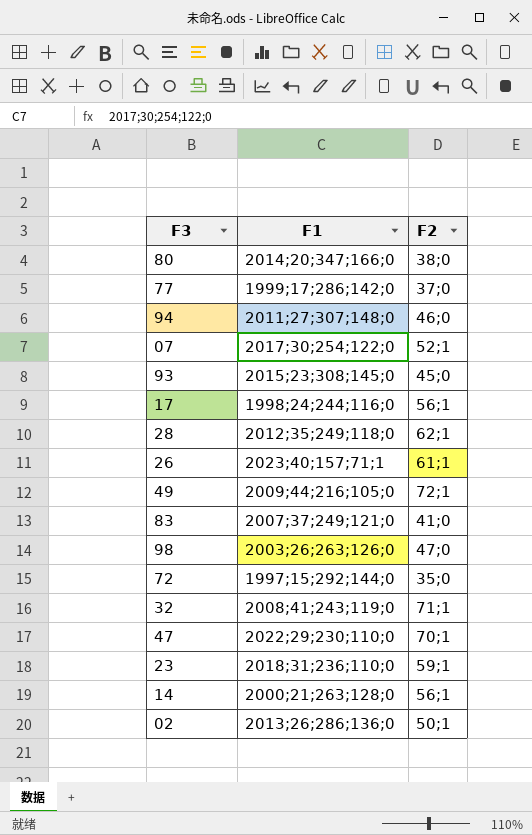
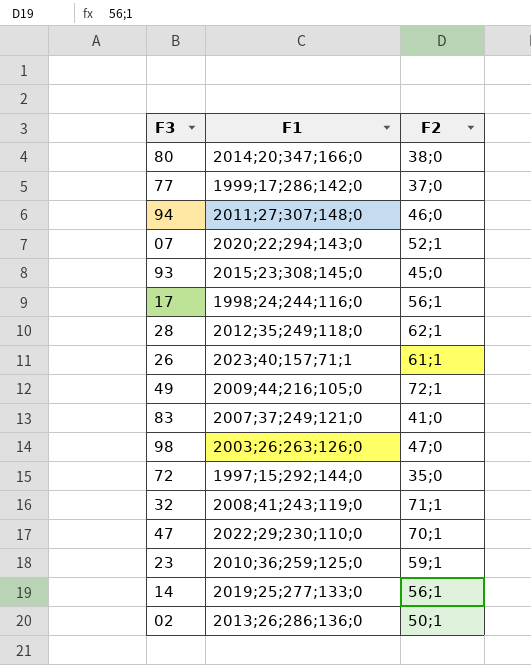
07 | F1: 2017;30;254;122;0 -> 2020;22;294;143;0
23 | F1: 2018;31;236;110;0 -> 2010;36;259;125;0
14 | F1: 2000;21;263;128;0 -> 2019;25;277;133;0

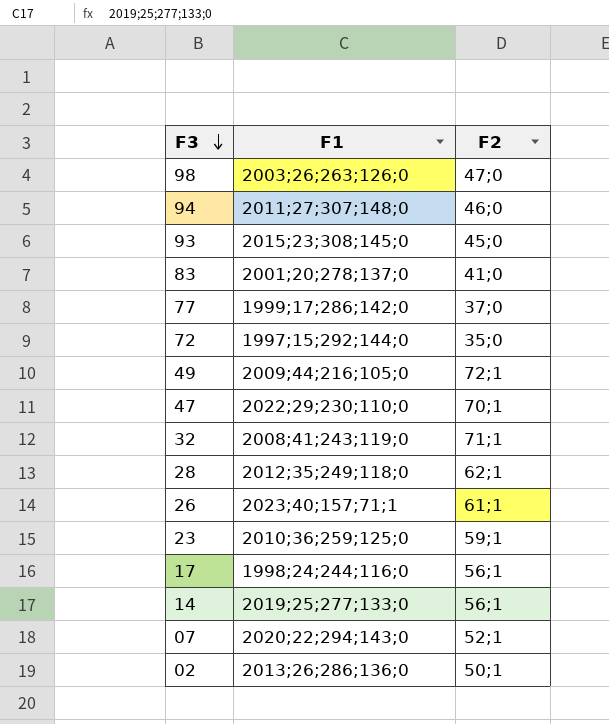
row order: none -> F3 descending
row 80: 2014;20;347;166;0 | 38;0 -> none
83 | F1: 2007;37;249;121;0 -> 2001;20;278;137;0

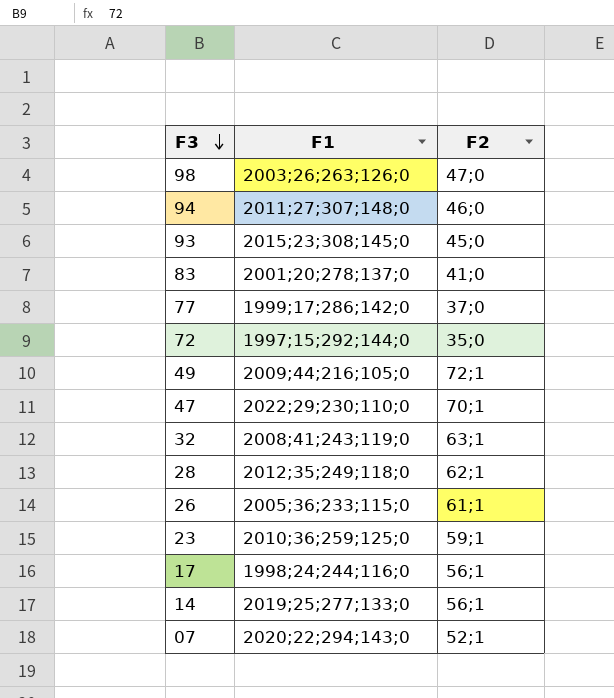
row 02: 2013;26;286;136;0 | 50;1 -> none
32 | F2: 71;1 -> 63;1
26 | F1: 2023;40;157;71;1 -> 2005;36;233;115;0

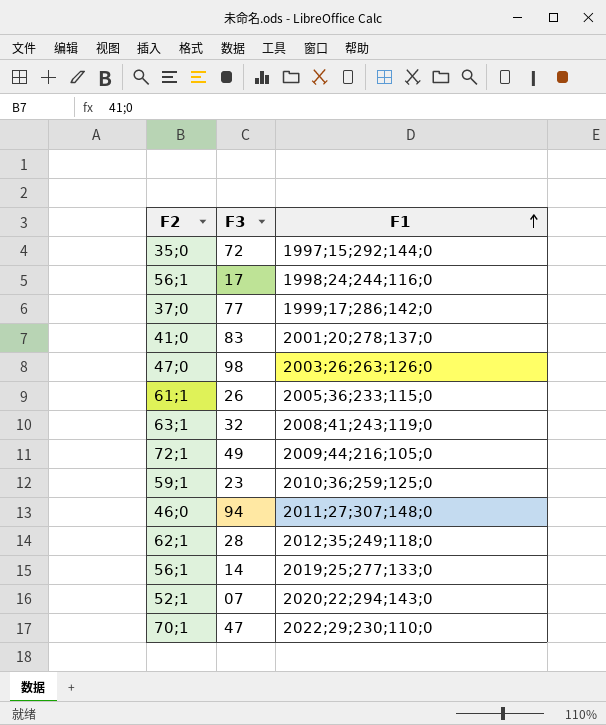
row order: F3 descending -> F1 ascending
column F2 | position: 3 -> 1
row 93: 2015;23;308;145;0 | 45;0 -> none

